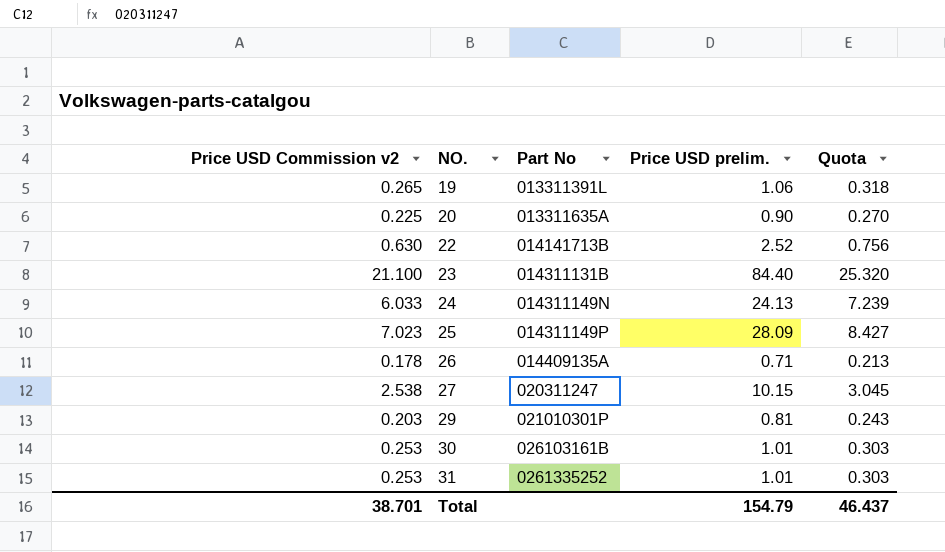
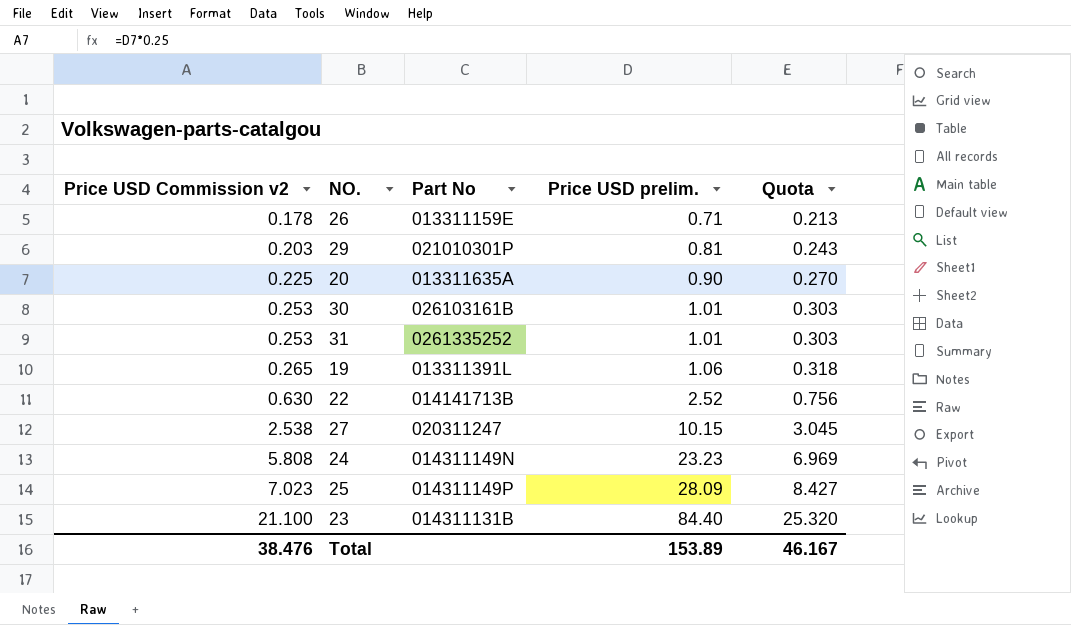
row order: NO. ascending -> Price USD Commission v2 ascending
26 | Part No: 014409135A -> 013311159E
24 | Price USD Commission v2: 6.033 -> 5.808
24 | Price USD prelim.: 24.13 -> 23.23
24 | Quota: 7.239 -> 6.969
Total | Price USD Commission v2: 38.701 -> 38.476
Total | Price USD prelim.: 154.79 -> 153.89
Total | Quota: 46.437 -> 46.167

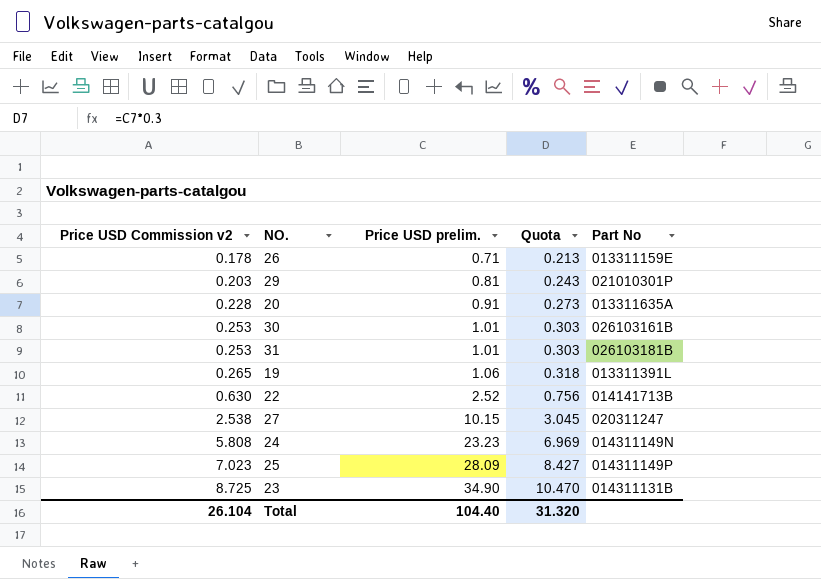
column Part No | position: 3 -> 5
20 | Price USD Commission v2: 0.225 -> 0.228
20 | Price USD prelim.: 0.90 -> 0.91
20 | Quota: 0.270 -> 0.273
31 | Part No: 0261335252 -> 026103181B
23 | Price USD Commission v2: 21.100 -> 8.725
23 | Price USD prelim.: 84.40 -> 34.90
23 | Quota: 25.320 -> 10.470
Total | Price USD Commission v2: 38.476 -> 26.104
Total | Price USD prelim.: 153.89 -> 104.40
Total | Quota: 46.167 -> 31.320

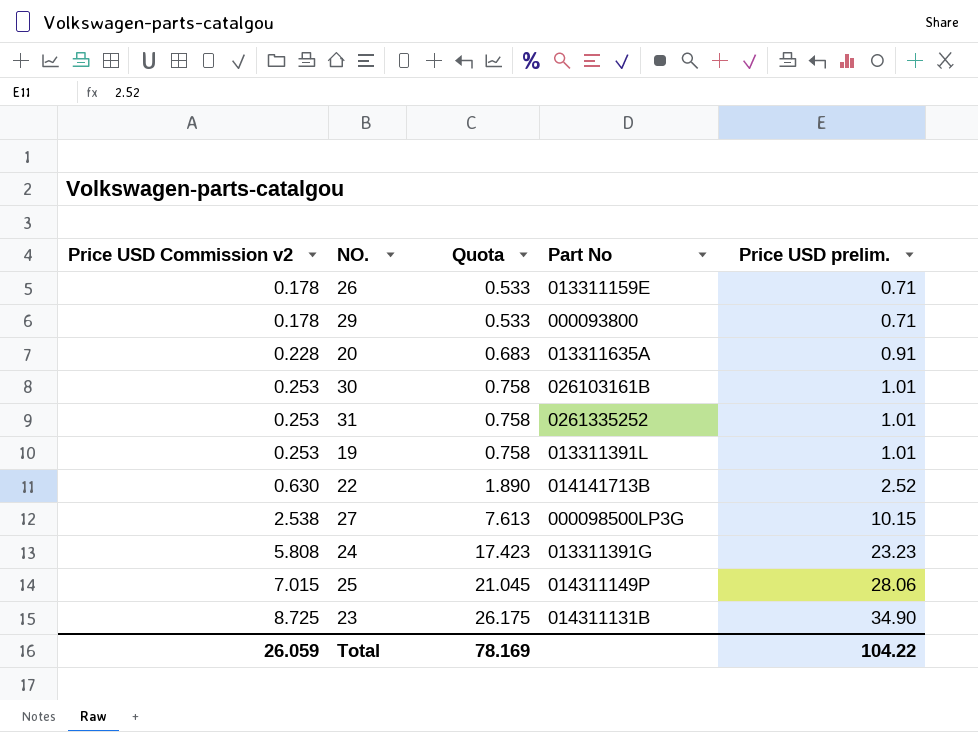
column Quota | formula: [Price USD prelim.] * 0.3 -> [Price USD prelim.] * 0.75
column Price USD prelim. | position: 3 -> 5
29 | Price USD Commission v2: 0.203 -> 0.178
29 | Part No: 021010301P -> 000093800
29 | Price USD prelim.: 0.81 -> 0.71
31 | Part No: 026103181B -> 0261335252
19 | Price USD Commission v2: 0.265 -> 0.253
19 | Price USD prelim.: 1.06 -> 1.01
27 | Part No: 020311247 -> 000098500LP3G
24 | Part No: 014311149N -> 013311391G
25 | Price USD Commission v2: 7.023 -> 7.015
25 | Price USD prelim.: 28.09 -> 28.06
Total | Price USD Commission v2: 26.104 -> 26.059
Total | Quota: 31.320 -> 78.169
Total | Price USD prelim.: 104.40 -> 104.22

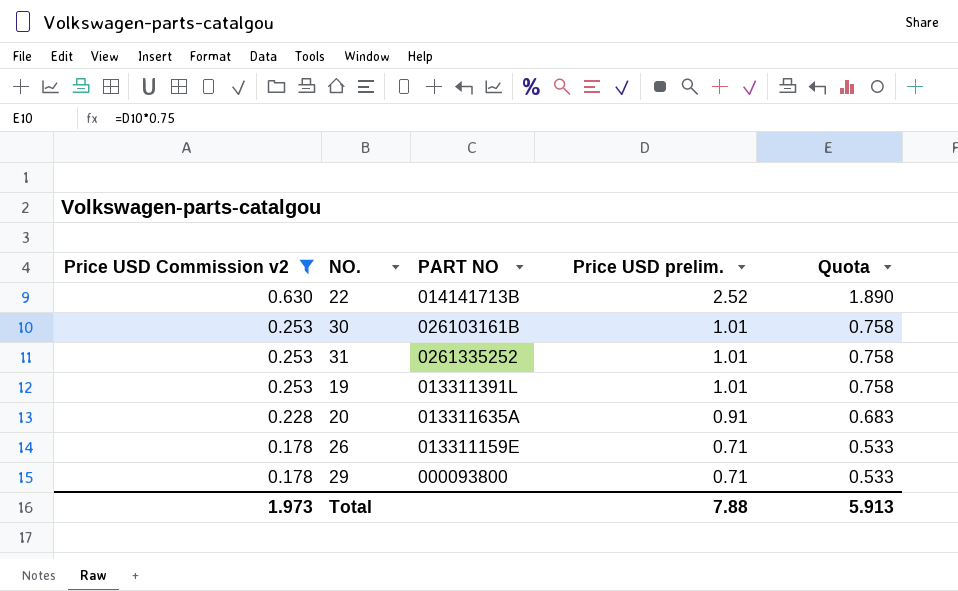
filter: none -> Price USD Commission v2 <= 0.630
row order: Price USD Commission v2 ascending -> Price USD Commission v2 descending
column name: Part No -> PART NO
column Quota | position: 3 -> 5
Total | Price USD Commission v2: 26.059 -> 1.973
Total | Price USD prelim.: 104.22 -> 7.88
Total | Quota: 78.169 -> 5.913

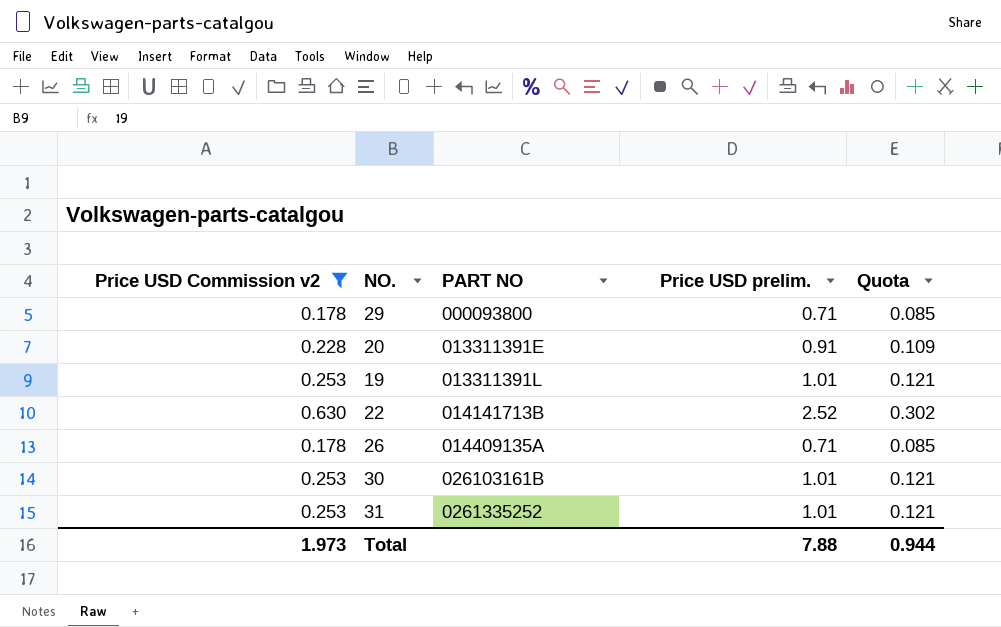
row order: Price USD Commission v2 descending -> PART NO ascending
column Quota | formula: [Price USD prelim.] * 0.75 -> [Price USD prelim.] * 0.12
20 | PART NO: 013311635A -> 013311391E
26 | PART NO: 013311159E -> 014409135A
Total | Quota: 5.913 -> 0.944

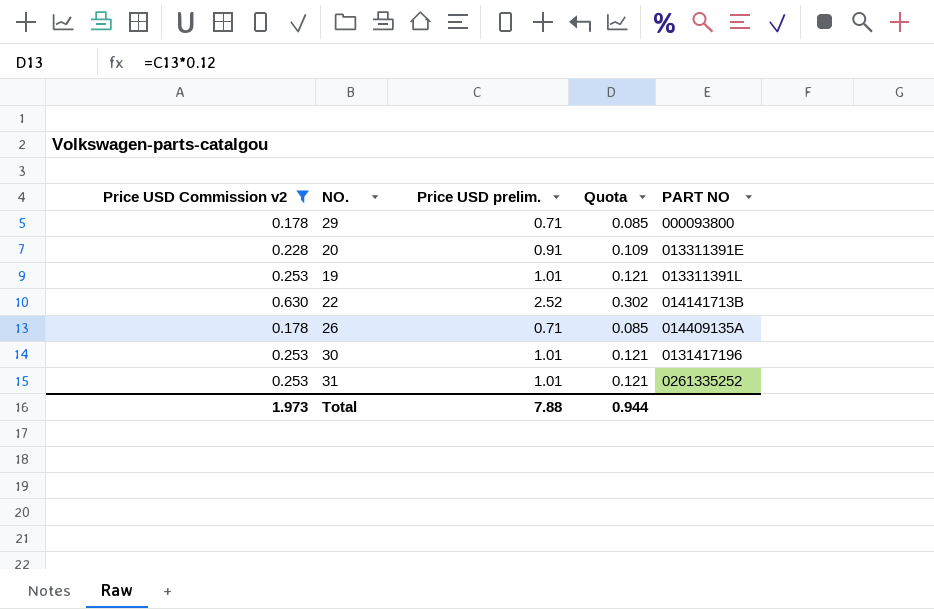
column PART NO | position: 3 -> 5
30 | PART NO: 026103161B -> 0131417196

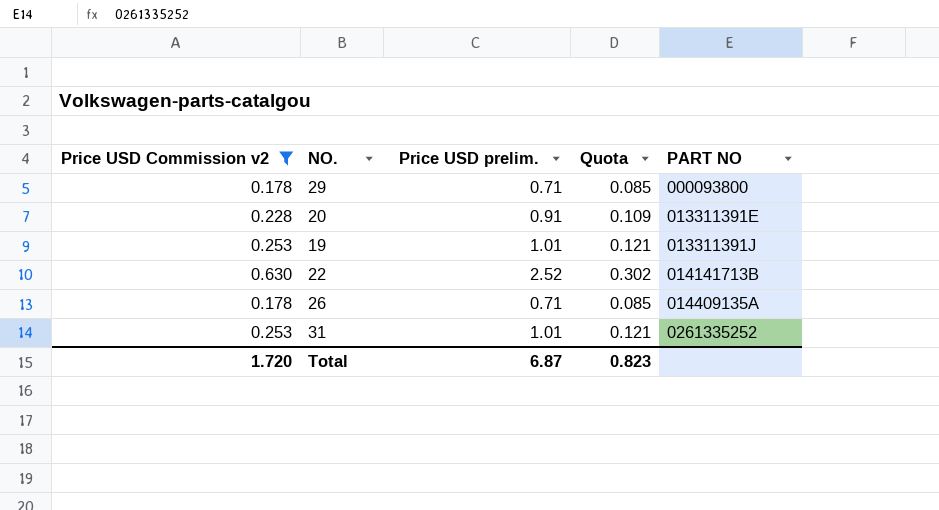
row 30: 0.253 | 1.01 | 0.121 | 0131417196 -> none
19 | PART NO: 013311391L -> 013311391J
Total | Price USD Commission v2: 1.973 -> 1.720
Total | Price USD prelim.: 7.88 -> 6.87
Total | Quota: 0.944 -> 0.823

